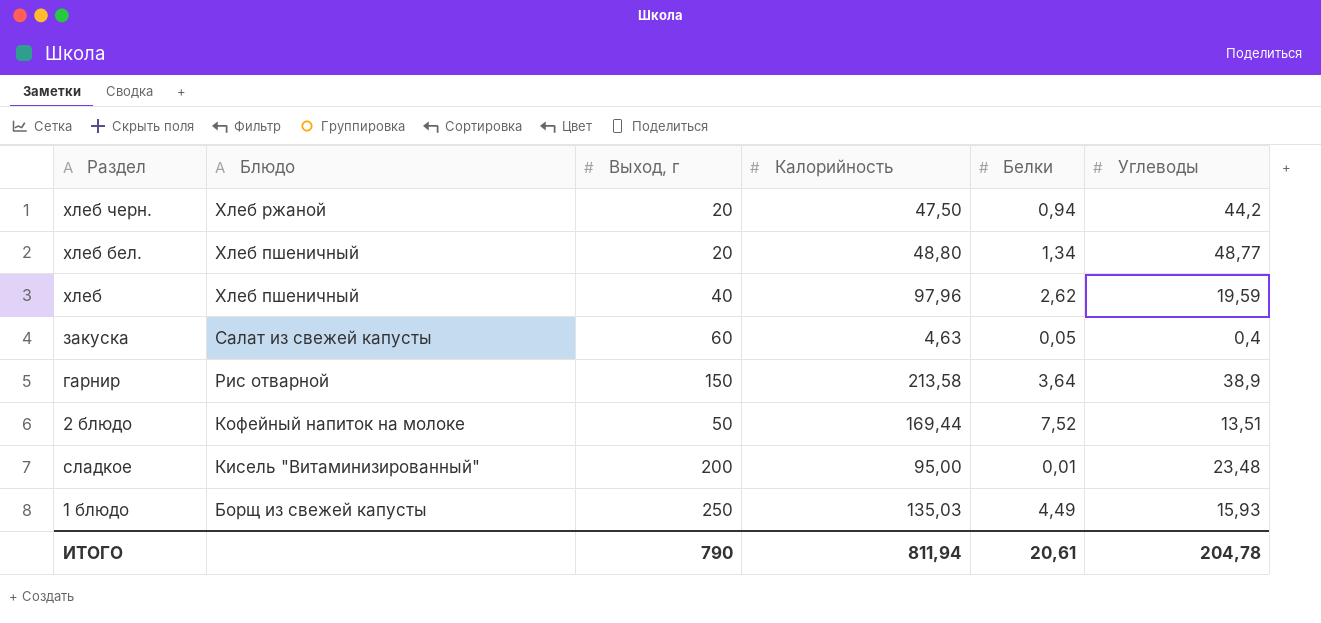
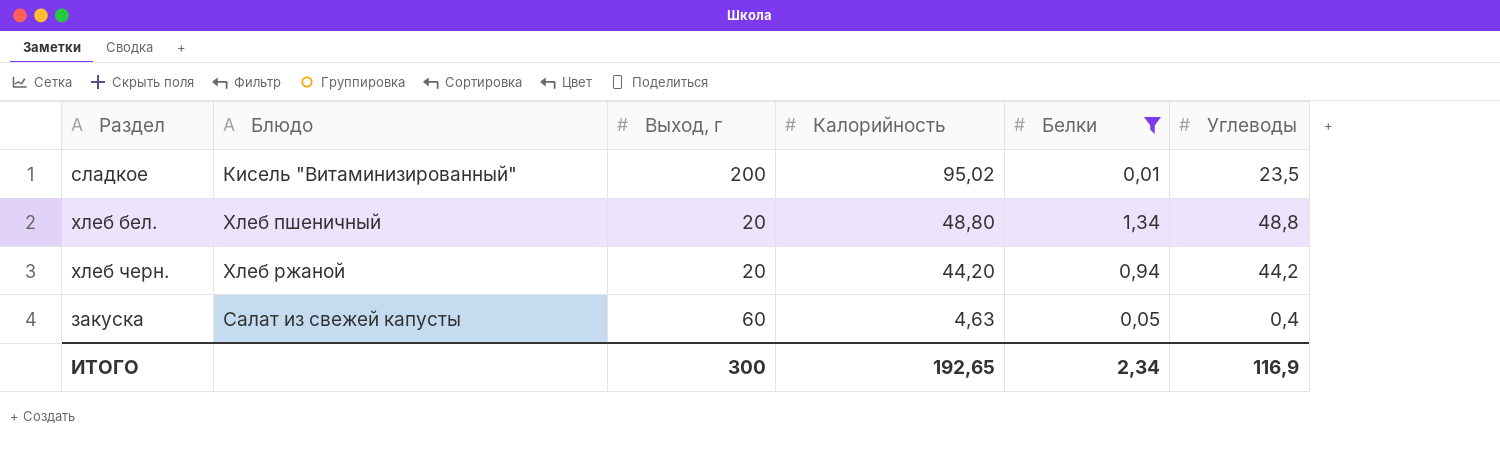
filter: none -> Белки <= 1,34
row order: Блюдо descending -> Калорийность descending
сладкое | Калорийность: 95,00 -> 95,02
сладкое | Углеводы: 23,48 -> 23,5
хлеб бел. | Углеводы: 48,77 -> 48,8
хлеб черн. | Калорийность: 47,50 -> 44,20
ИТОГО | Выход, г: 790 -> 300
ИТОГО | Калорийность: 811,94 -> 192,65
ИТОГО | Белки: 20,61 -> 2,34
ИТОГО | Углеводы: 204,78 -> 116,9

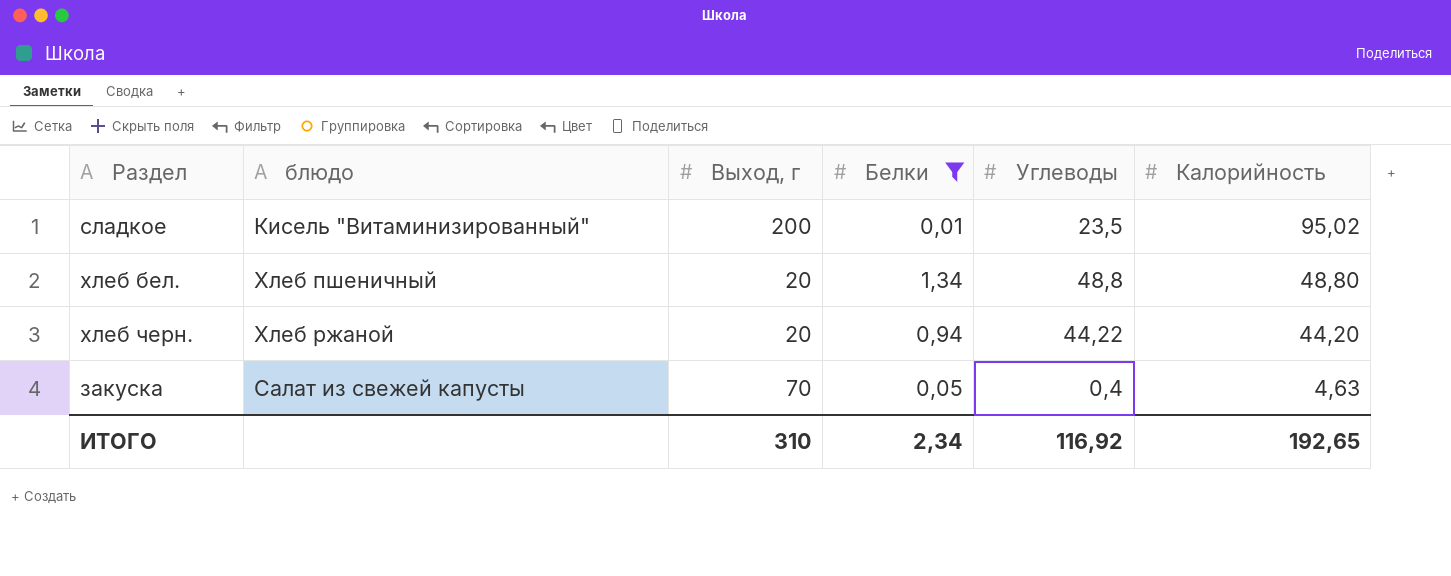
column name: Блюдо -> блюдо
column Калорийность | position: 4 -> 6
хлеб черн. | Углеводы: 44,2 -> 44,22
закуска | Выход, г: 60 -> 70
ИТОГО | Выход, г: 300 -> 310
ИТОГО | Углеводы: 116,9 -> 116,92

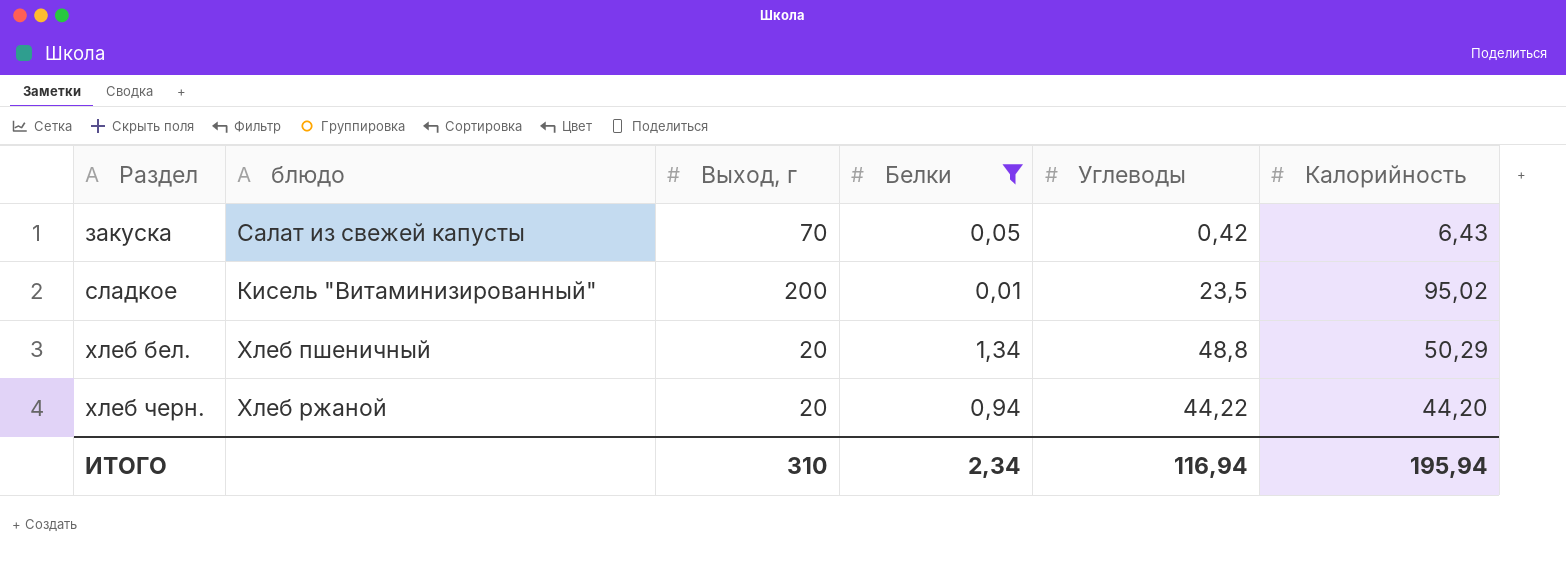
row order: Калорийность descending -> Раздел ascending
закуска | Углеводы: 0,4 -> 0,42
закуска | Калорийность: 4,63 -> 6,43
хлеб бел. | Калорийность: 48,80 -> 50,29
ИТОГО | Углеводы: 116,92 -> 116,94
ИТОГО | Калорийность: 192,65 -> 195,94

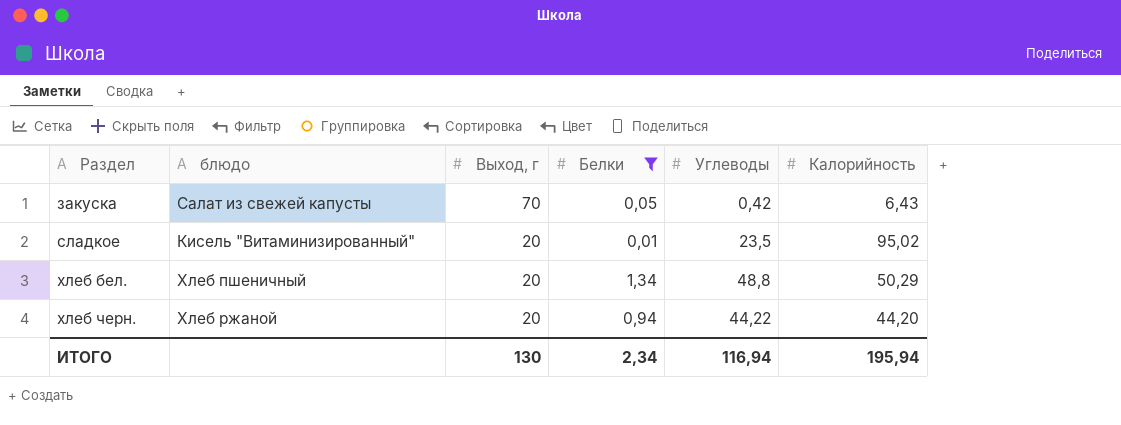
сладкое | Выход, г: 200 -> 20
ИТОГО | Выход, г: 310 -> 130

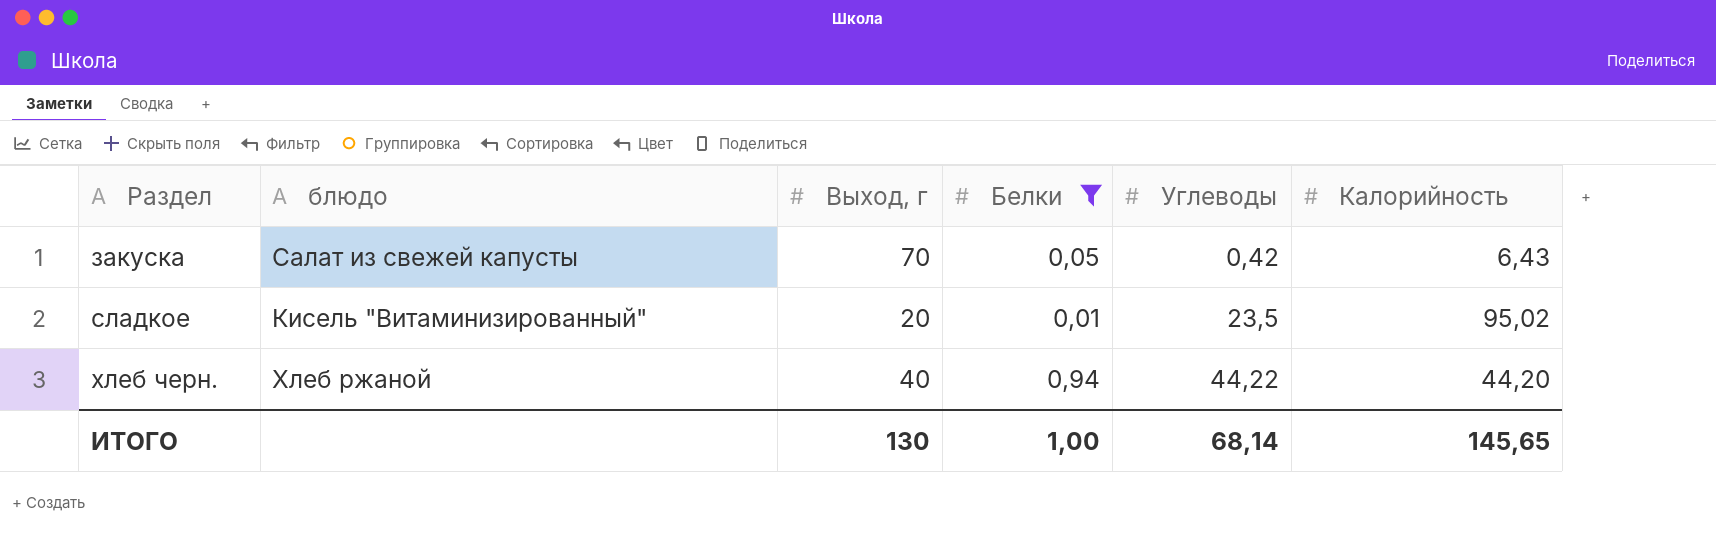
row хлеб бел.: Хлеб пшеничный | 20 | 1,34 | 48,8 | 50,29 -> none
хлеб черн. | Выход, г: 20 -> 40
ИТОГО | Белки: 2,34 -> 1,00
ИТОГО | Углеводы: 116,94 -> 68,14
ИТОГО | Калорийность: 195,94 -> 145,65

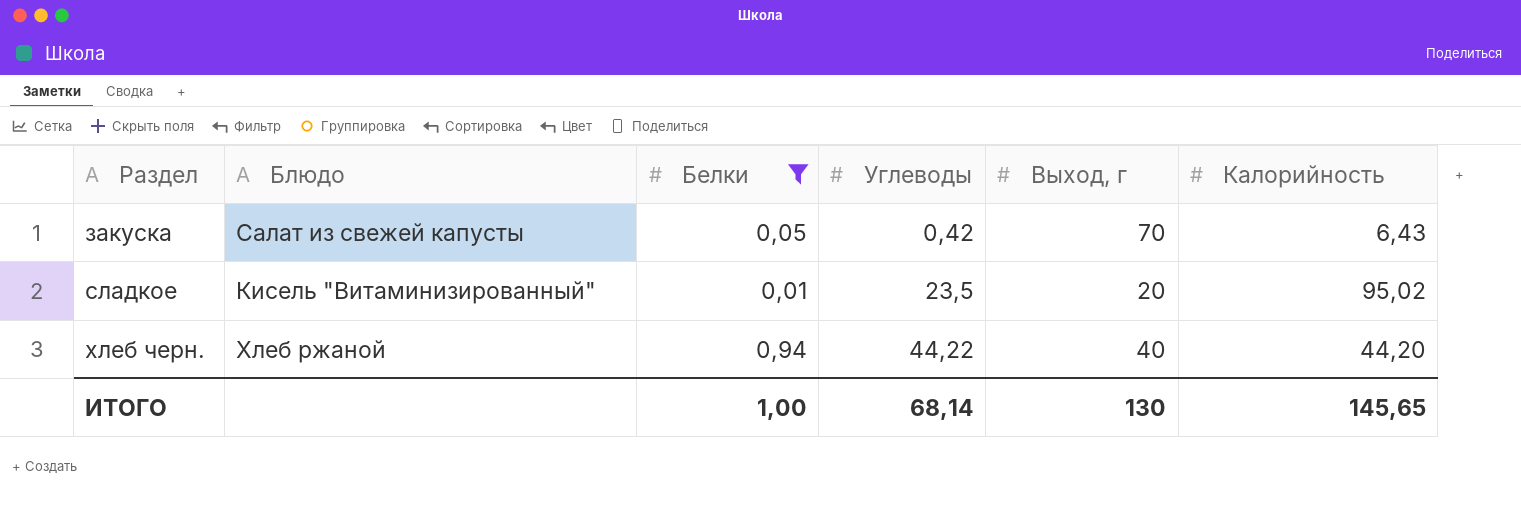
column name: блюдо -> Блюдо
column Выход, г | position: 3 -> 5

